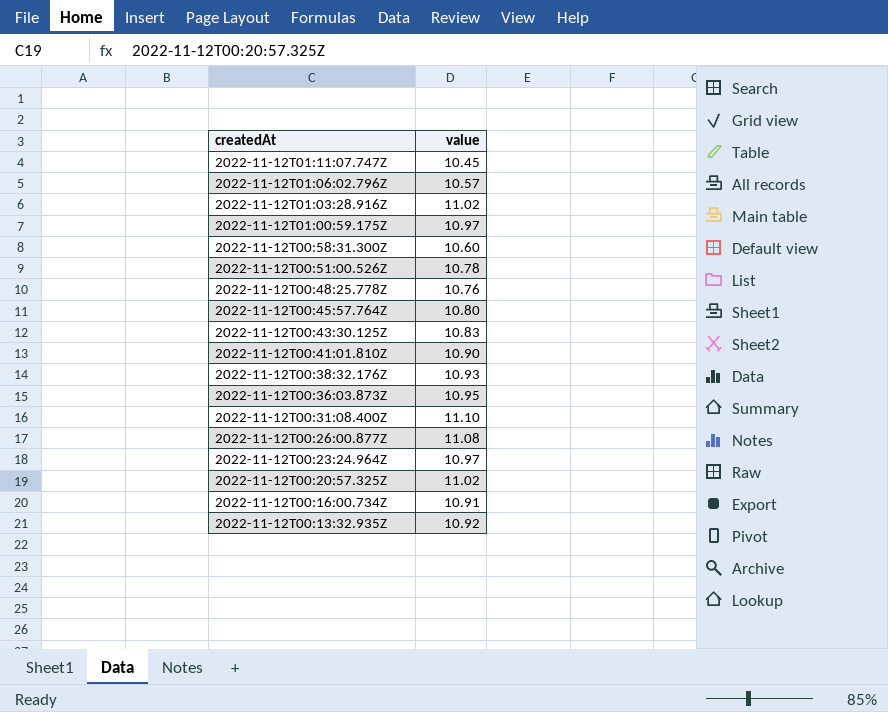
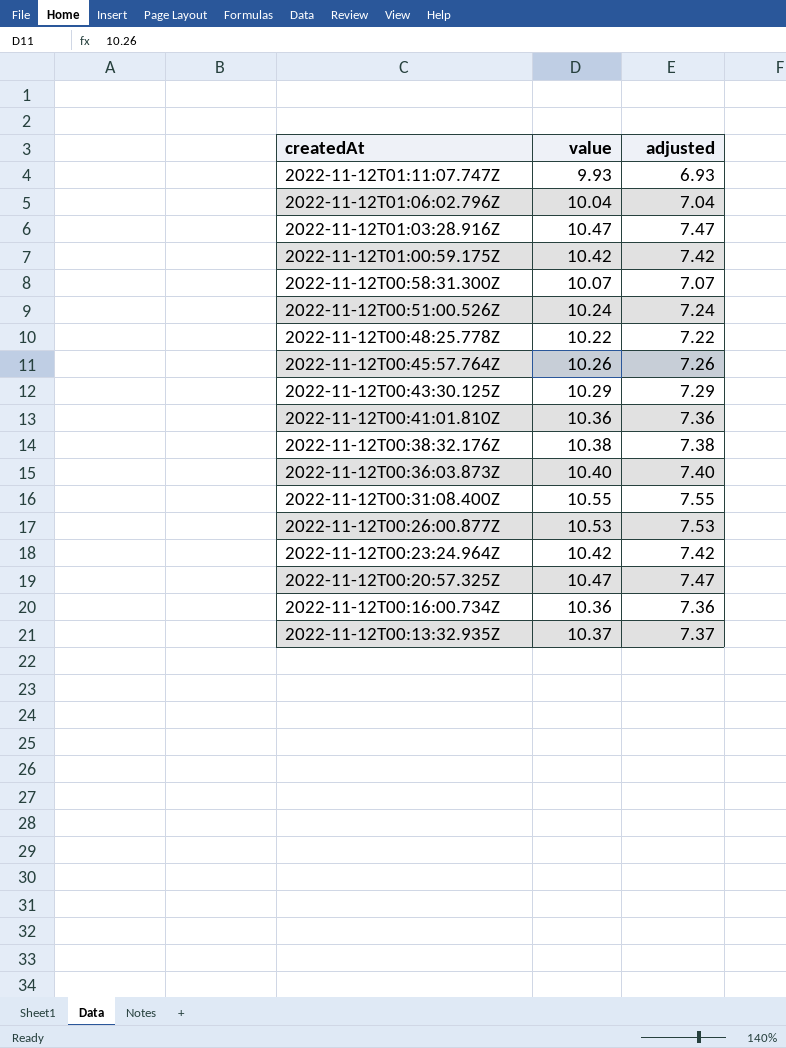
column adjusted | formula: none -> [value] - 3
2022-11-12T01:11:07.747Z | value: 10.45 -> 9.93
2022-11-12T01:06:02.796Z | value: 10.57 -> 10.04
2022-11-12T01:03:28.916Z | value: 11.02 -> 10.47
2022-11-12T01:00:59.175Z | value: 10.97 -> 10.42
2022-11-12T00:58:31.300Z | value: 10.60 -> 10.07
2022-11-12T00:51:00.526Z | value: 10.78 -> 10.24
2022-11-12T00:48:25.778Z | value: 10.76 -> 10.22
2022-11-12T00:45:57.764Z | value: 10.80 -> 10.26
2022-11-12T00:43:30.125Z | value: 10.83 -> 10.29
2022-11-12T00:41:01.810Z | value: 10.90 -> 10.36
2022-11-12T00:38:32.176Z | value: 10.93 -> 10.38
2022-11-12T00:36:03.873Z | value: 10.95 -> 10.40
2022-11-12T00:31:08.400Z | value: 11.10 -> 10.55
2022-11-12T00:26:00.877Z | value: 11.08 -> 10.53
2022-11-12T00:23:24.964Z | value: 10.97 -> 10.42
2022-11-12T00:20:57.325Z | value: 11.02 -> 10.47
2022-11-12T00:16:00.734Z | value: 10.91 -> 10.36
2022-11-12T00:13:32.935Z | value: 10.92 -> 10.37

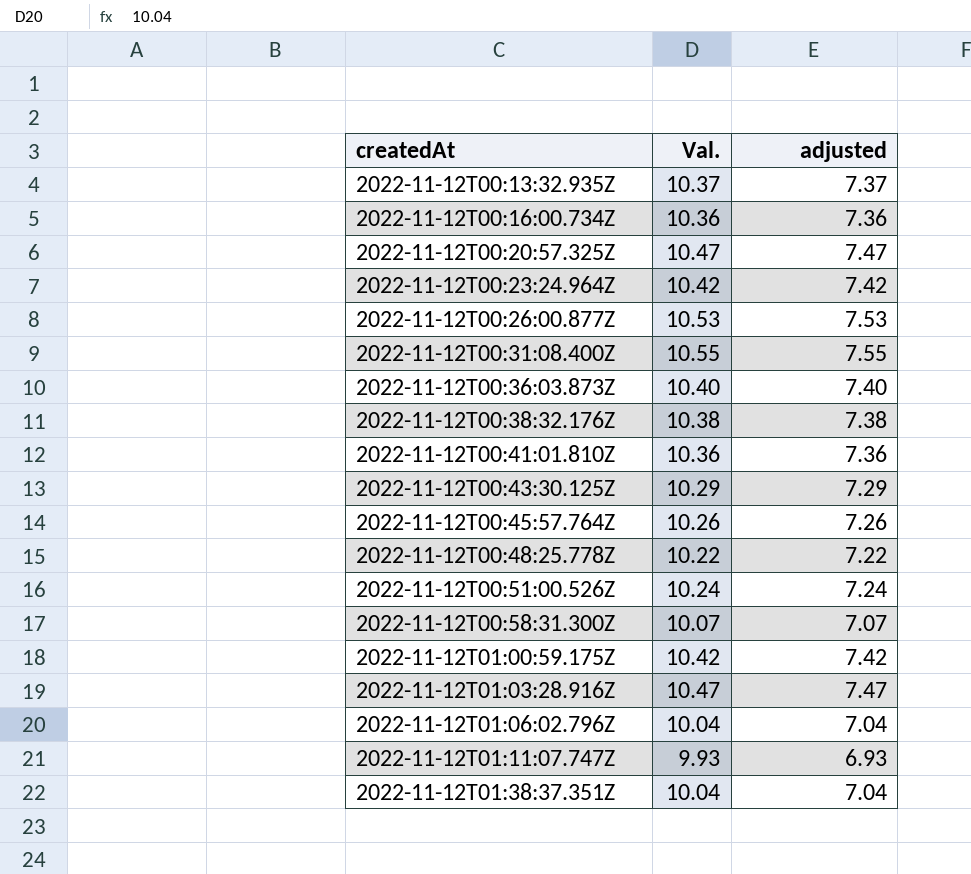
row order: createdAt descending -> createdAt ascending
column name: value -> Val.
row 2022-11-12T01:38:37.351Z: none -> 10.04 | 7.04

